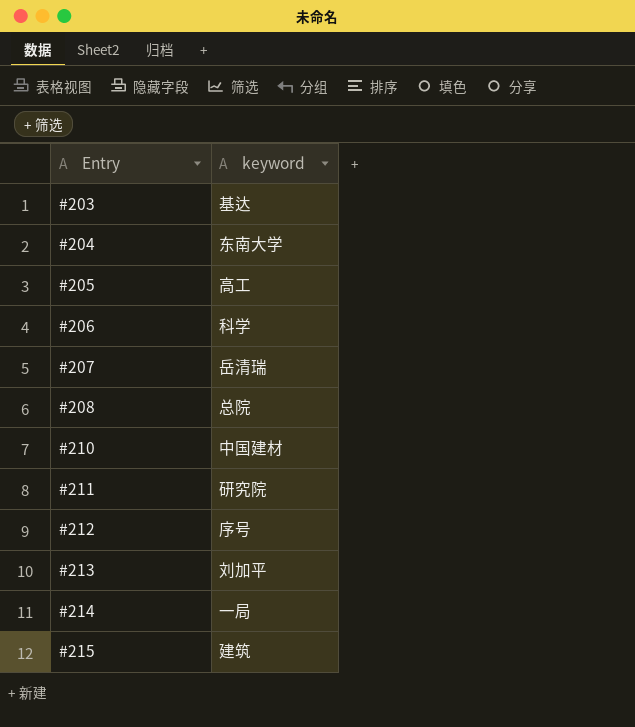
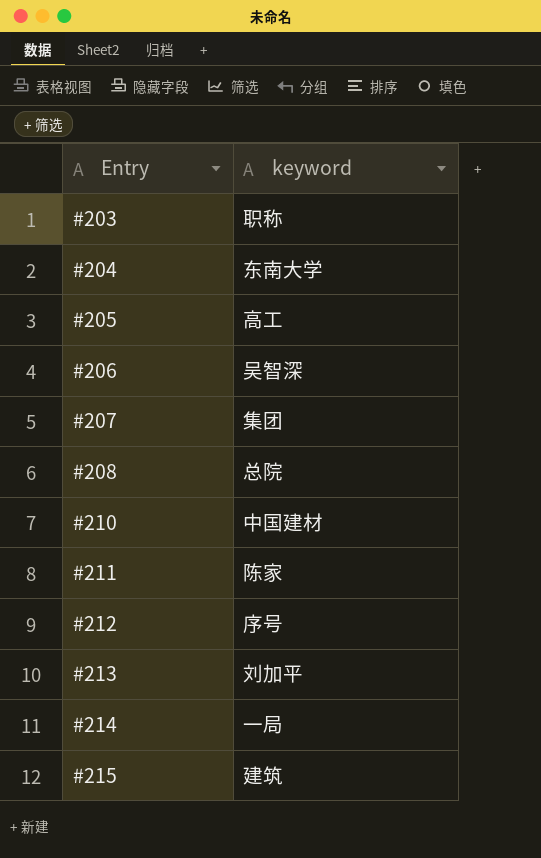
#203 | keyword: 基达 -> 职称
#206 | keyword: 科学 -> 吴智深
#207 | keyword: 岳清瑞 -> 集团
#211 | keyword: 研究院 -> 陈家

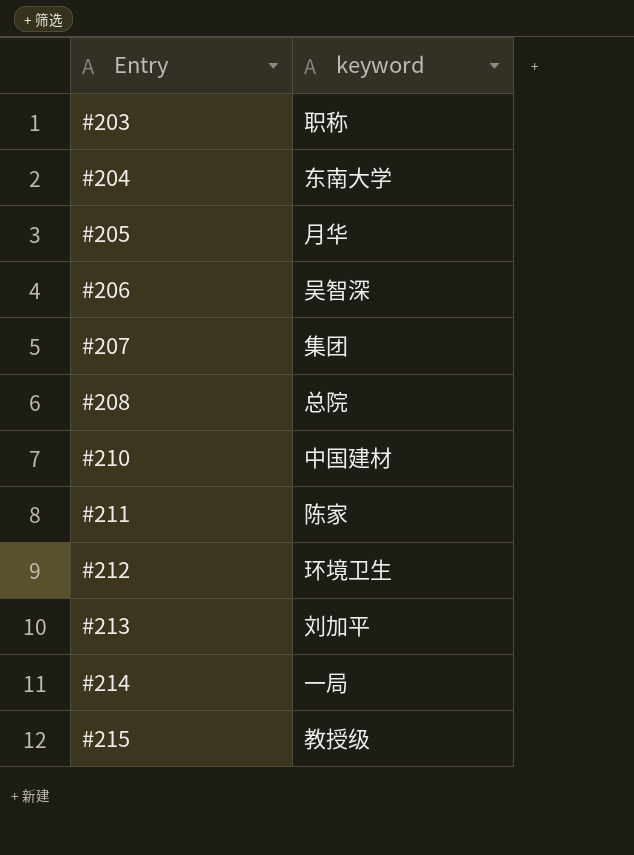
#205 | keyword: 高工 -> 月华
#212 | keyword: 序号 -> 环境卫生
#215 | keyword: 建筑 -> 教授级

